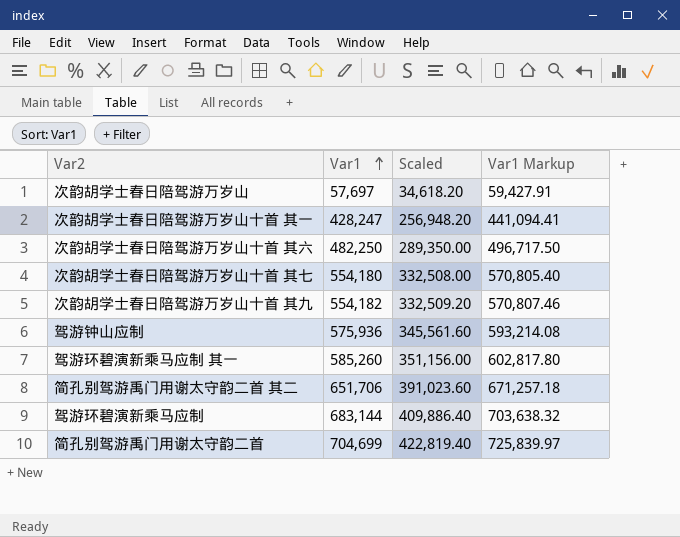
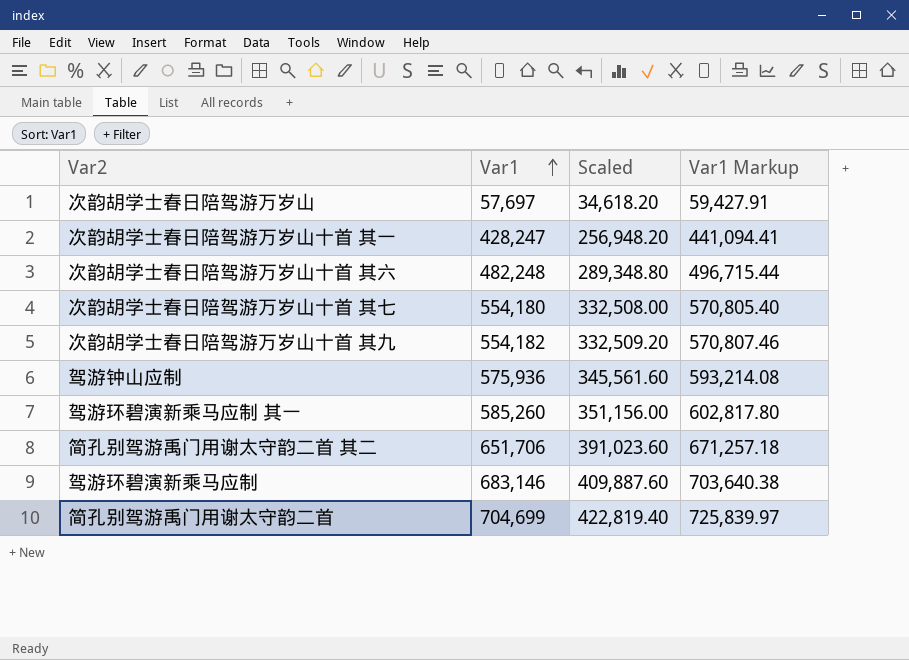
次韵胡学士春日陪驾游万岁山十首 其六 | Var1: 482,250 -> 482,248
次韵胡学士春日陪驾游万岁山十首 其六 | Scaled: 289,350.00 -> 289,348.80
次韵胡学士春日陪驾游万岁山十首 其六 | Var1 Markup: 496,717.50 -> 496,715.44
驾游环碧演新乘马应制 | Var1: 683,144 -> 683,146
驾游环碧演新乘马应制 | Scaled: 409,886.40 -> 409,887.60
驾游环碧演新乘马应制 | Var1 Markup: 703,638.32 -> 703,640.38

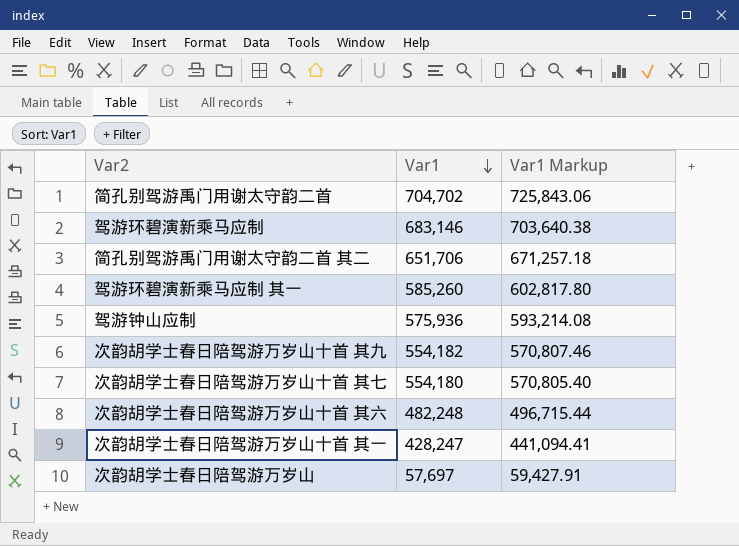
row order: Var1 ascending -> Var1 descending
column Scaled | formula: [Var1] * 0.6 -> none
简孔别驾游禹门用谢太守韵二首 | Var1: 704,699 -> 704,702
简孔别驾游禹门用谢太守韵二首 | Var1 Markup: 725,839.97 -> 725,843.06

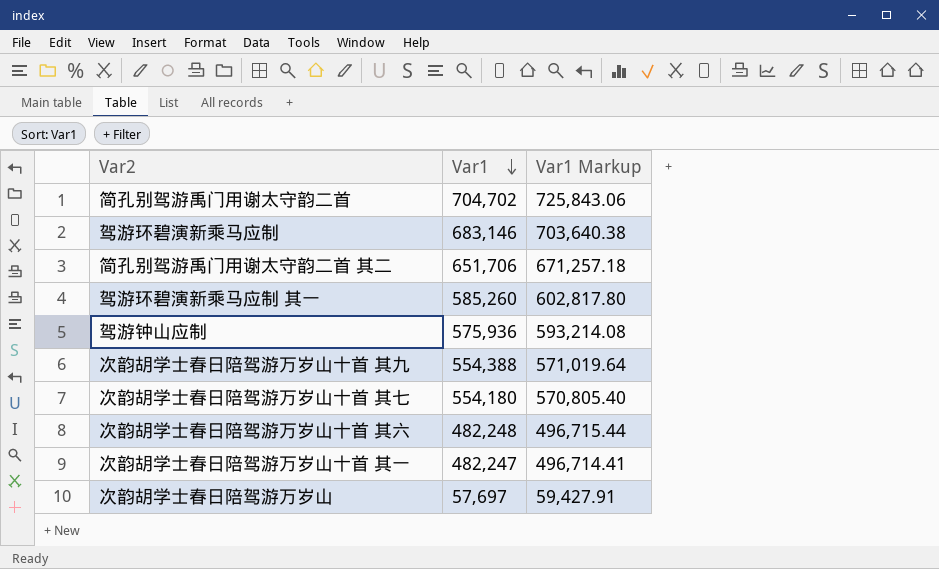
次韵胡学士春日陪驾游万岁山十首 其九 | Var1: 554,182 -> 554,388
次韵胡学士春日陪驾游万岁山十首 其九 | Var1 Markup: 570,807.46 -> 571,019.64
次韵胡学士春日陪驾游万岁山十首 其一 | Var1: 428,247 -> 482,247
次韵胡学士春日陪驾游万岁山十首 其一 | Var1 Markup: 441,094.41 -> 496,714.41

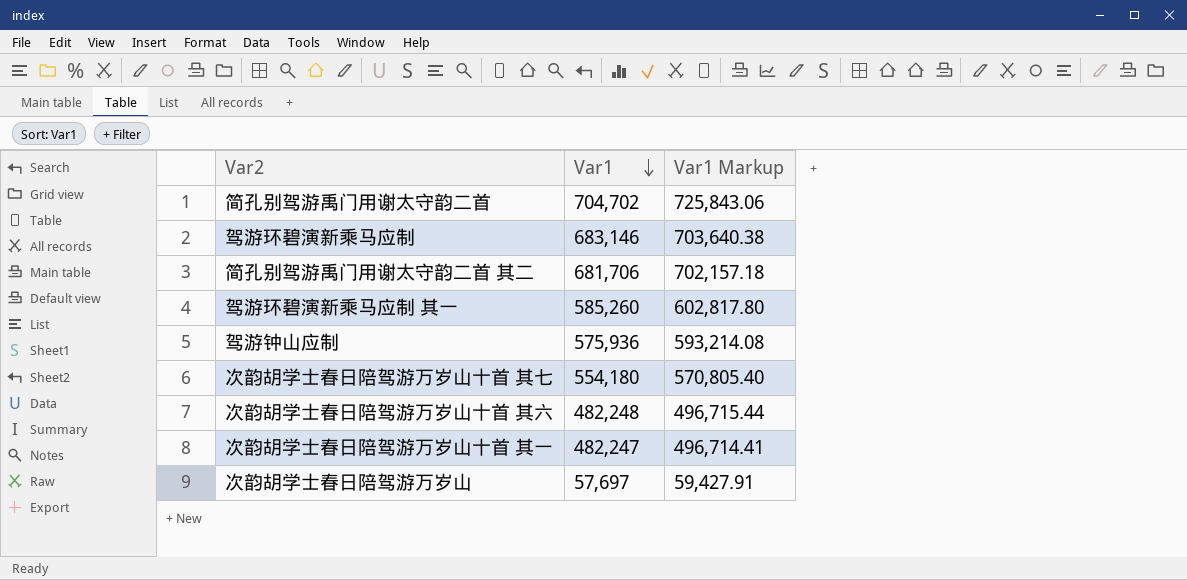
row 次韵胡学士春日陪驾游万岁山十首 其九: 554,388 | 571,019.64 -> none
简孔别驾游禹门用谢太守韵二首 其二 | Var1: 651,706 -> 681,706
简孔别驾游禹门用谢太守韵二首 其二 | Var1 Markup: 671,257.18 -> 702,157.18

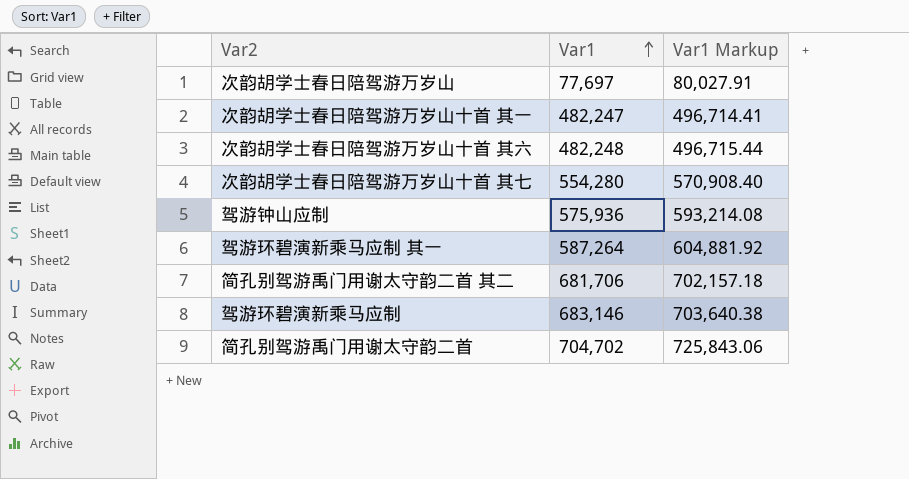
row order: Var1 descending -> Var1 ascending
次韵胡学士春日陪驾游万岁山 | Var1: 57,697 -> 77,697
次韵胡学士春日陪驾游万岁山 | Var1 Markup: 59,427.91 -> 80,027.91
次韵胡学士春日陪驾游万岁山十首 其七 | Var1: 554,180 -> 554,280
次韵胡学士春日陪驾游万岁山十首 其七 | Var1 Markup: 570,805.40 -> 570,908.40
驾游环碧演新乘马应制 其一 | Var1: 585,260 -> 587,264
驾游环碧演新乘马应制 其一 | Var1 Markup: 602,817.80 -> 604,881.92

